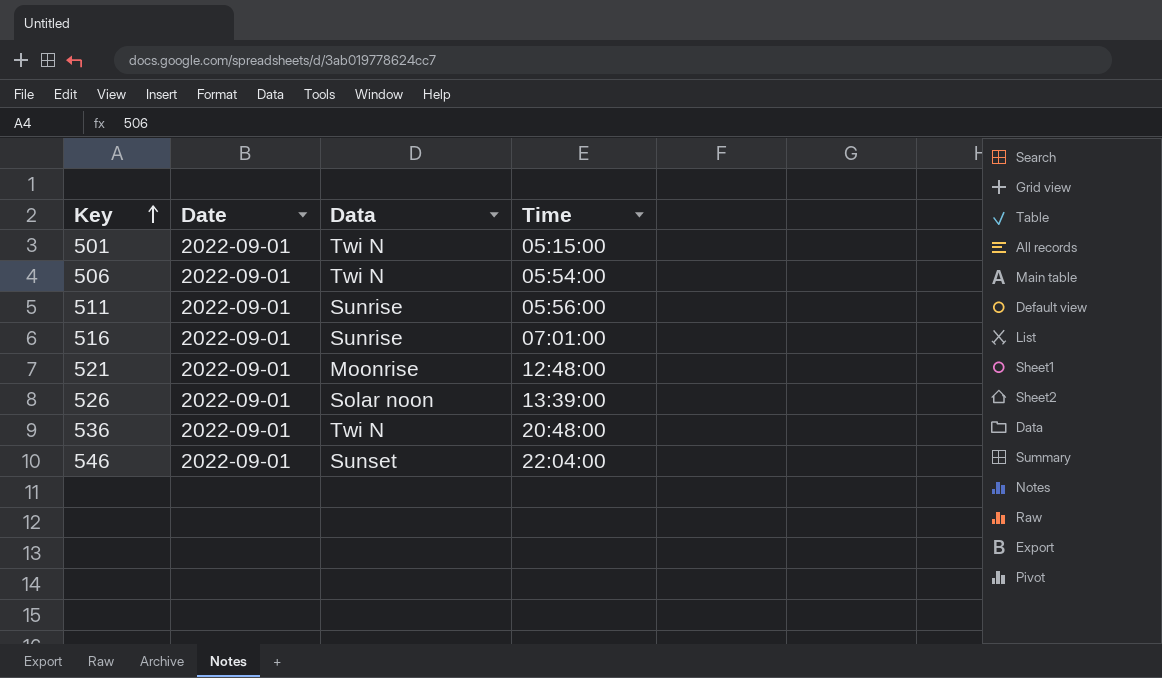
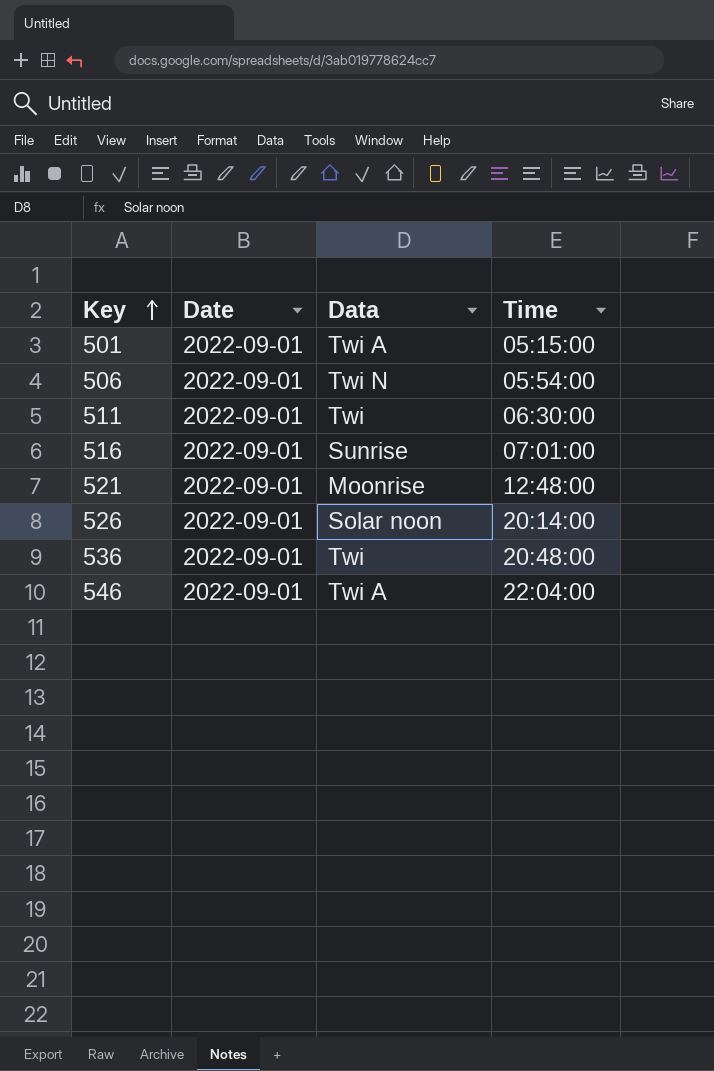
501 | Data: Twi N -> Twi A
511 | Data: Sunrise -> Twi
511 | Time: 05:56:00 -> 06:30:00
526 | Time: 13:39:00 -> 20:14:00
536 | Data: Twi N -> Twi
546 | Data: Sunset -> Twi A

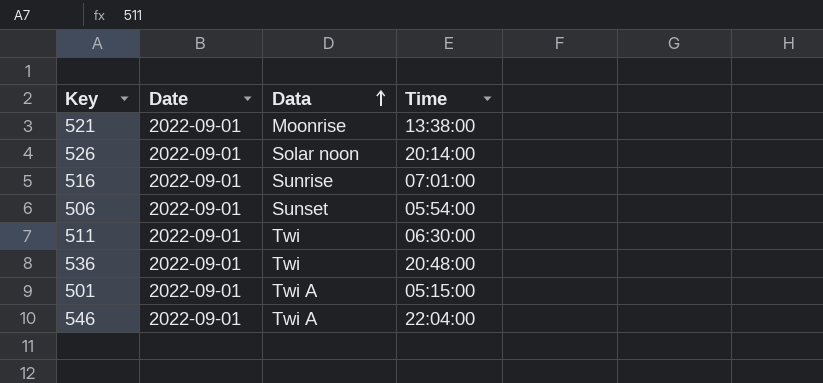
row order: Key ascending -> Data ascending
521 | Time: 12:48:00 -> 13:38:00
506 | Data: Twi N -> Sunset

